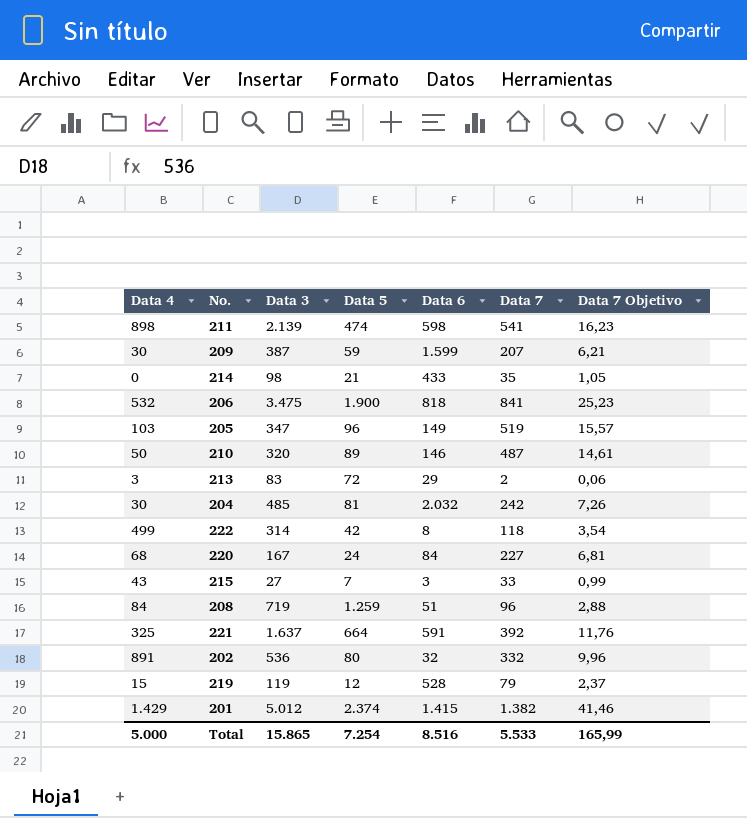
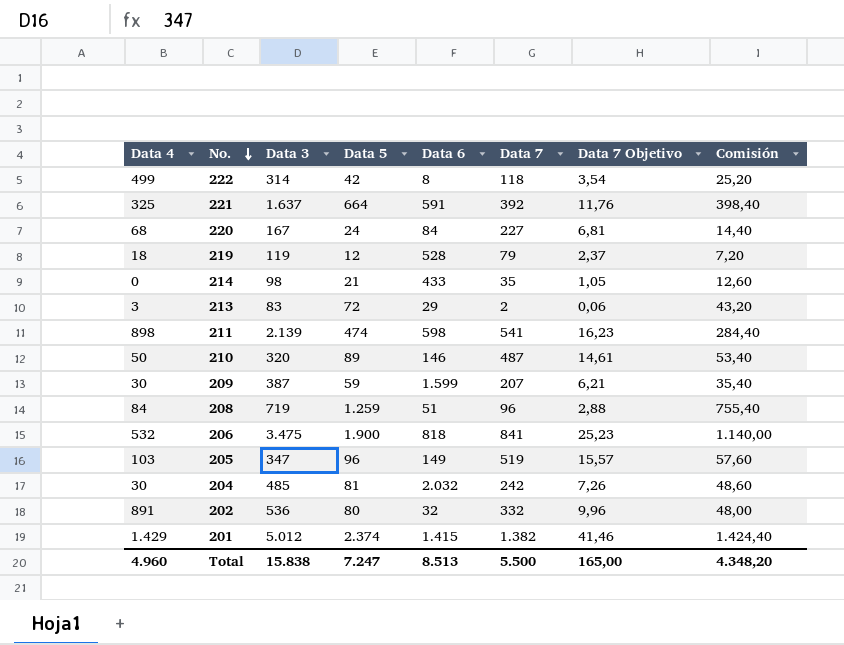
row order: none -> No. descending
column Comisión | formula: none -> [Data 5] * 0,6
row 215: 43 | 27 | 7 | 3 | 33 | 0,99 -> none
219 | Data 4: 15 -> 18
Total | Data 4: 5.000 -> 4.960
Total | Data 3: 15.865 -> 15.838
Total | Data 5: 7.254 -> 7.247
Total | Data 6: 8.516 -> 8.513
Total | Data 7: 5.533 -> 5.500
Total | Data 7 Objetivo: 165,99 -> 165,00

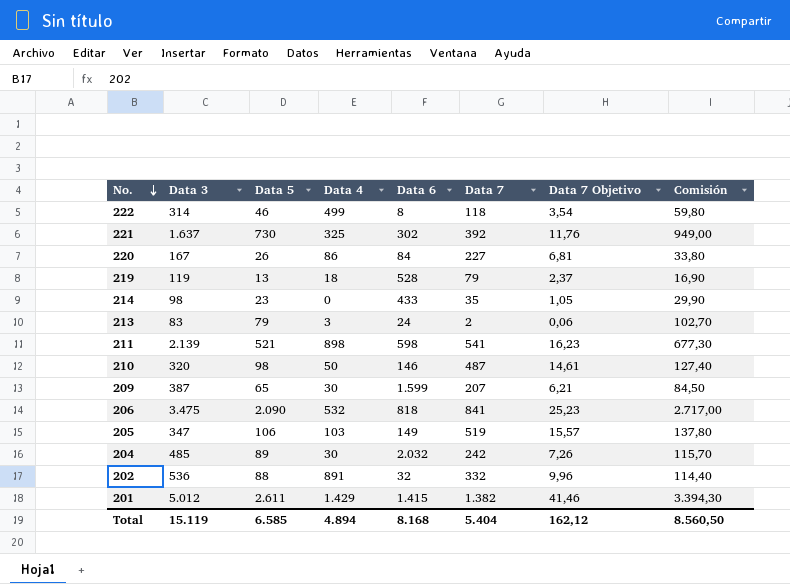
column Data 4 | position: 1 -> 4
column Comisión | formula: [Data 5] * 0,6 -> [Data 5] * 1,3
row 208: 84 | 719 | 1.259 | 51 | 96 | 2,88 | 755,40 -> none
222 | Data 5: 42 -> 46
221 | Data 5: 664 -> 730
221 | Data 6: 591 -> 302
220 | Data 5: 24 -> 26
220 | Data 4: 68 -> 86
219 | Data 5: 12 -> 13
214 | Data 5: 21 -> 23
213 | Data 5: 72 -> 79
213 | Data 6: 29 -> 24
211 | Data 5: 474 -> 521
210 | Data 5: 89 -> 98
209 | Data 5: 59 -> 65
206 | Data 5: 1.900 -> 2.090
205 | Data 5: 96 -> 106
204 | Data 5: 81 -> 89
202 | Data 5: 80 -> 88
201 | Data 5: 2.374 -> 2.611
Total | Data 3: 15.838 -> 15.119
Total | Data 5: 7.247 -> 6.585
Total | Data 4: 4.960 -> 4.894
Total | Data 6: 8.513 -> 8.168
Total | Data 7: 5.500 -> 5.404
Total | Data 7 Objetivo: 165,00 -> 162,12
Total | Comisión: 4.348,20 -> 8.560,50

